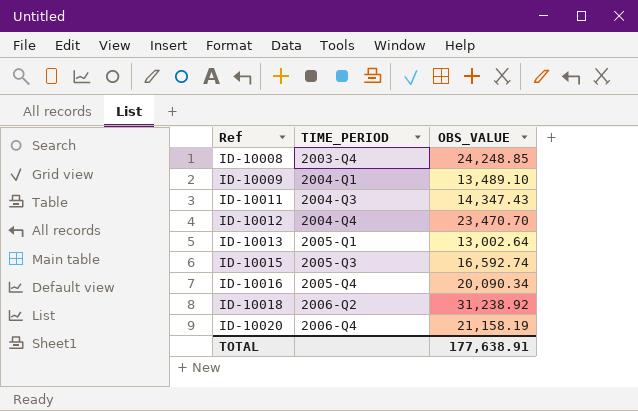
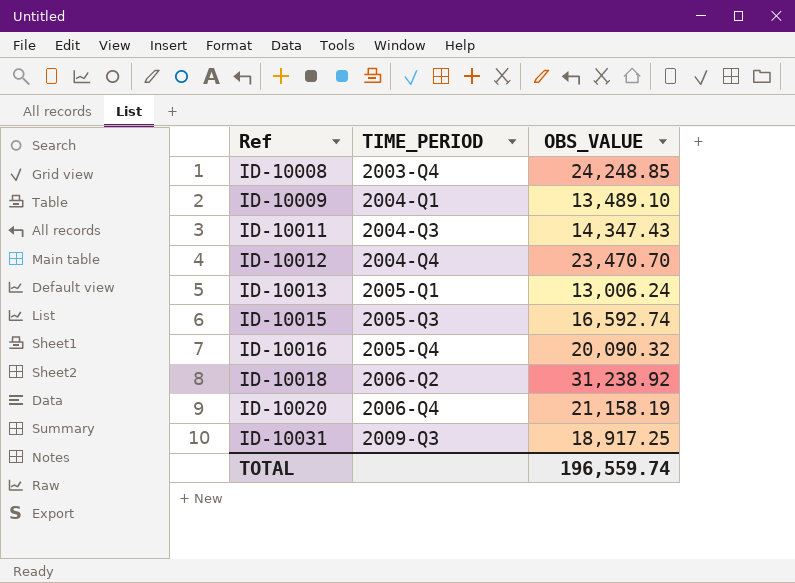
ID-10013 | OBS_VALUE: 13,002.64 -> 13,006.24
ID-10016 | OBS_VALUE: 20,090.34 -> 20,090.32
row ID-10031: none -> 2009-Q3 | 18,917.25
TOTAL | OBS_VALUE: 177,638.91 -> 196,559.74

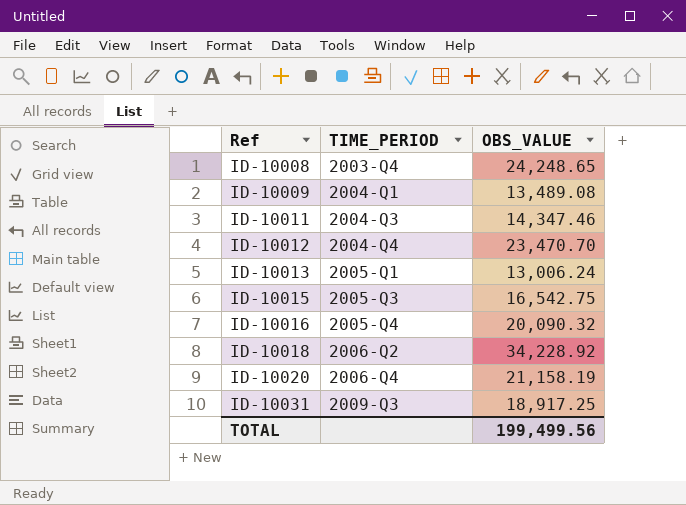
ID-10008 | OBS_VALUE: 24,248.85 -> 24,248.65
ID-10009 | OBS_VALUE: 13,489.10 -> 13,489.08
ID-10011 | OBS_VALUE: 14,347.43 -> 14,347.46
ID-10015 | OBS_VALUE: 16,592.74 -> 16,542.75
ID-10018 | OBS_VALUE: 31,238.92 -> 34,228.92
TOTAL | OBS_VALUE: 196,559.74 -> 199,499.56

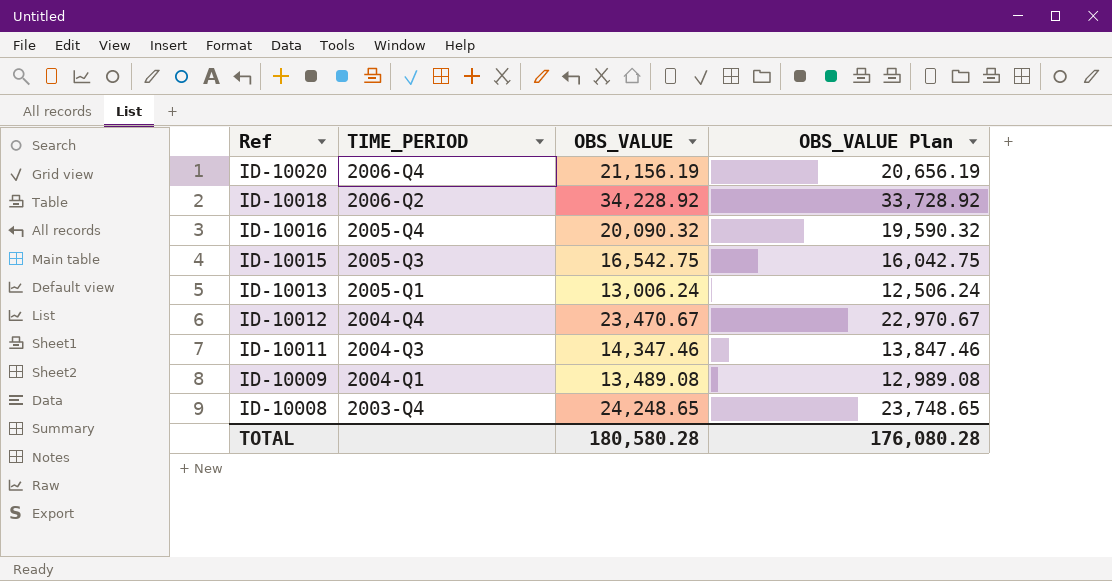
row order: Ref ascending -> Ref descending
column OBS_VALUE Plan | formula: none -> [OBS_VALUE] - 500
row ID-10031: 2009-Q3 | 18,917.25 -> none
ID-10020 | OBS_VALUE: 21,158.19 -> 21,156.19
ID-10012 | OBS_VALUE: 23,470.70 -> 23,470.67
TOTAL | OBS_VALUE: 199,499.56 -> 180,580.28

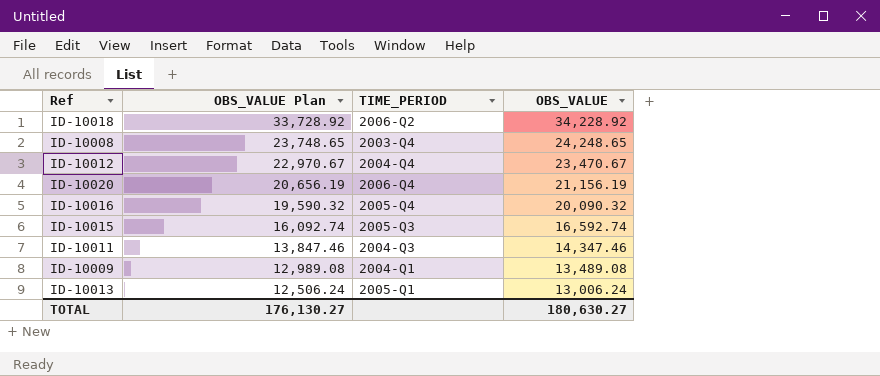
row order: Ref descending -> OBS_VALUE Plan descending
column OBS_VALUE Plan | position: 4 -> 2
ID-10015 | OBS_VALUE Plan: 16,042.75 -> 16,092.74
ID-10015 | OBS_VALUE: 16,542.75 -> 16,592.74
TOTAL | OBS_VALUE Plan: 176,080.28 -> 176,130.27
TOTAL | OBS_VALUE: 180,580.28 -> 180,630.27

